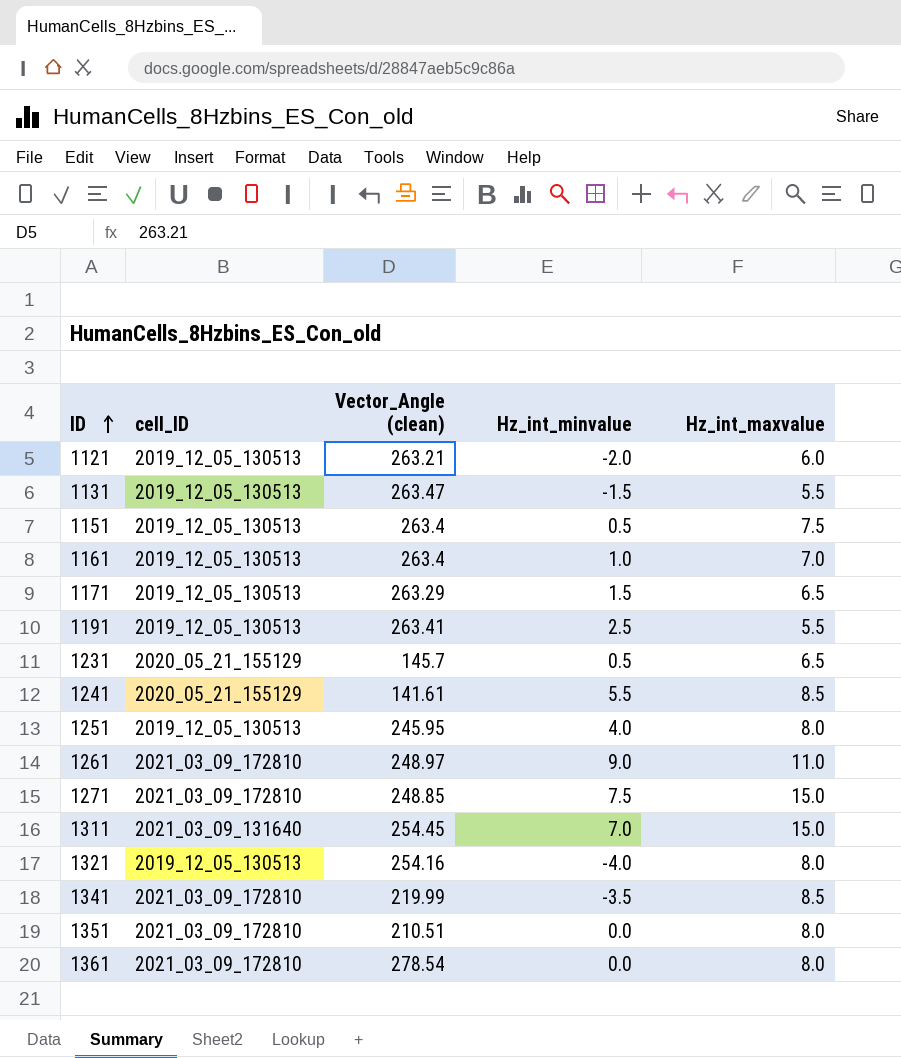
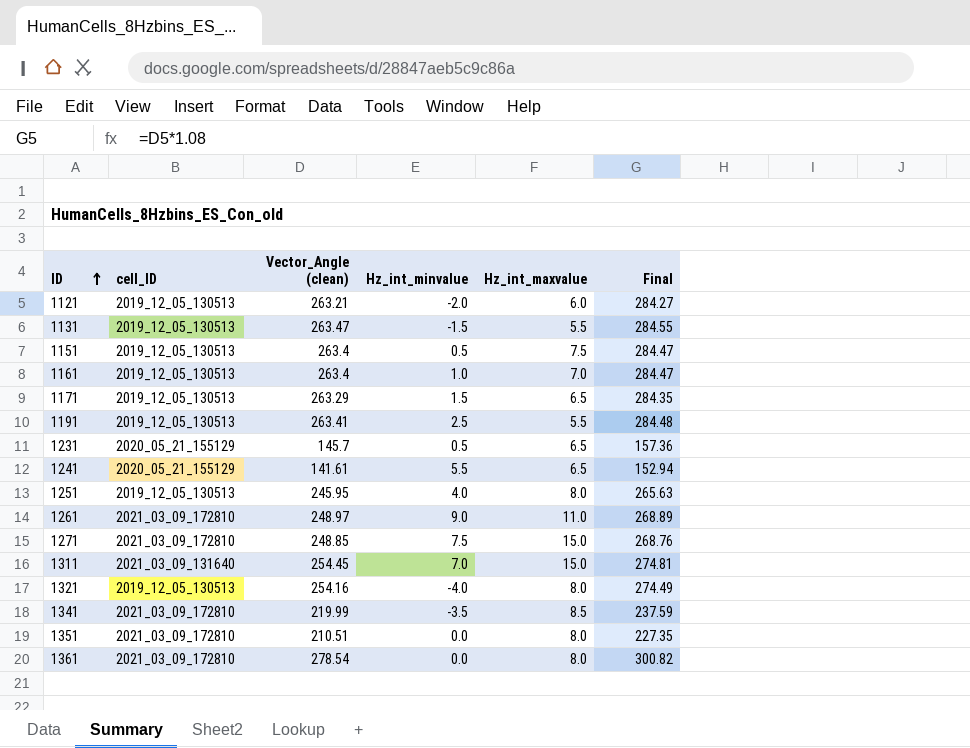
column Final | formula: none -> [Vector_Angle (clean)] * 1.08
1241 | Hz_int_maxvalue: 8.5 -> 6.5

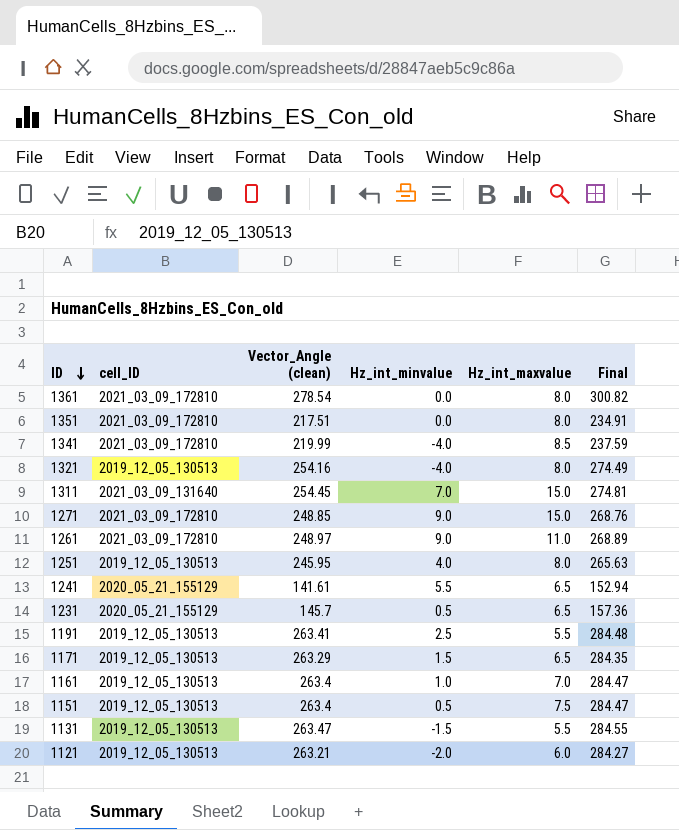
row order: ID ascending -> ID descending
1351 | Vector_Angle (clean): 210.51 -> 217.51
1351 | Final: 227.35 -> 234.91
1341 | Hz_int_minvalue: -3.5 -> -4.0
1271 | Hz_int_minvalue: 7.5 -> 9.0

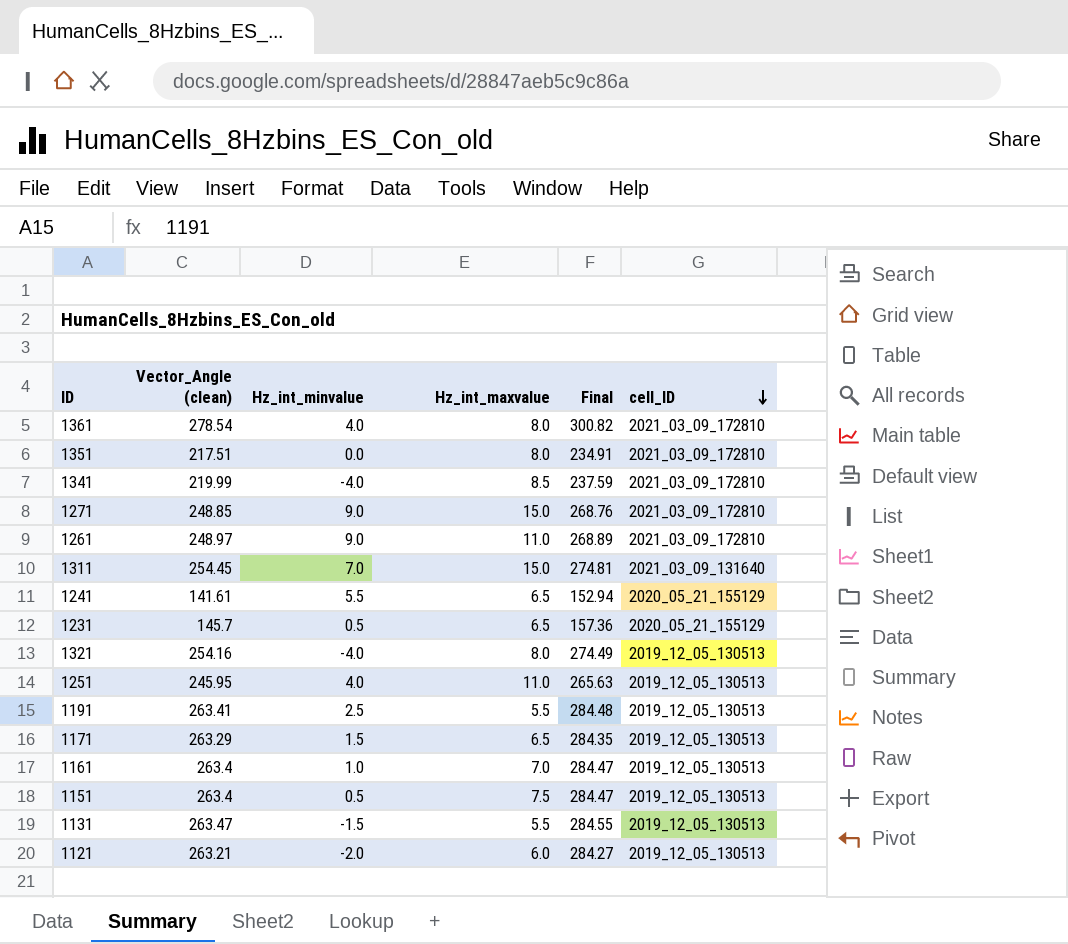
row order: ID descending -> cell_ID descending
column cell_ID | position: 2 -> 6
1361 | Hz_int_minvalue: 0.0 -> 4.0
1251 | Hz_int_maxvalue: 8.0 -> 11.0

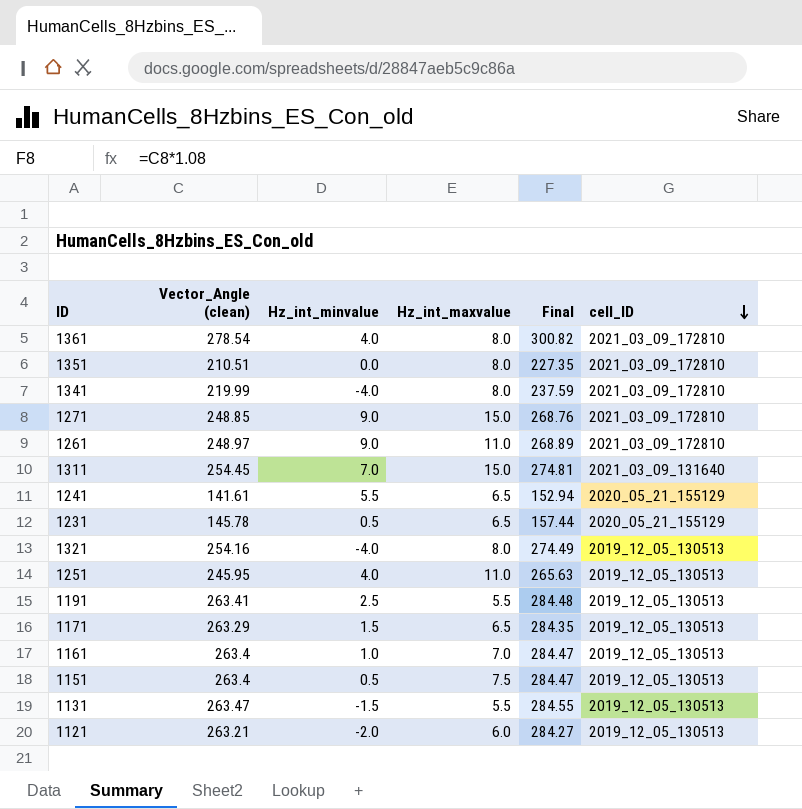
1351 | Vector_Angle (clean): 217.51 -> 210.51
1351 | Final: 234.91 -> 227.35
1341 | Hz_int_maxvalue: 8.5 -> 8.0
1231 | Vector_Angle (clean): 145.7 -> 145.78
1231 | Final: 157.36 -> 157.44

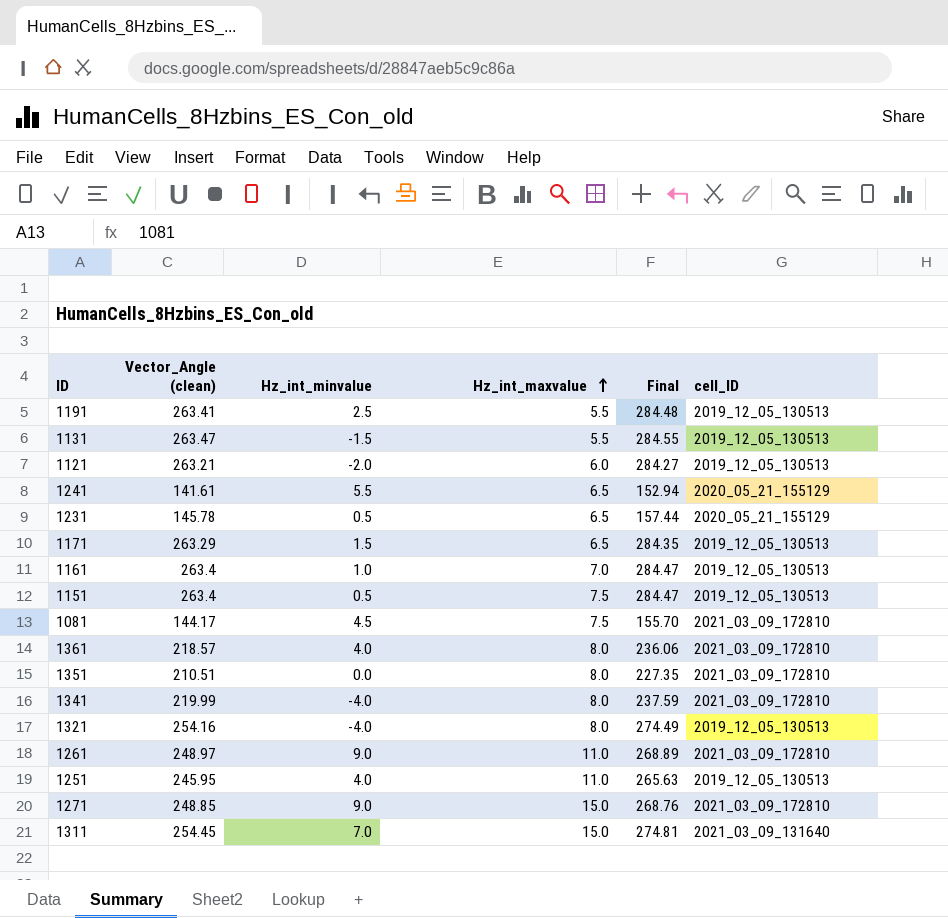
row order: cell_ID descending -> Hz_int_maxvalue ascending
row 1081: none -> 144.17 | 4.5 | 7.5 | 155.70 | 2021_03_09_172810
1361 | Vector_Angle (clean): 278.54 -> 218.57
1361 | Final: 300.82 -> 236.06

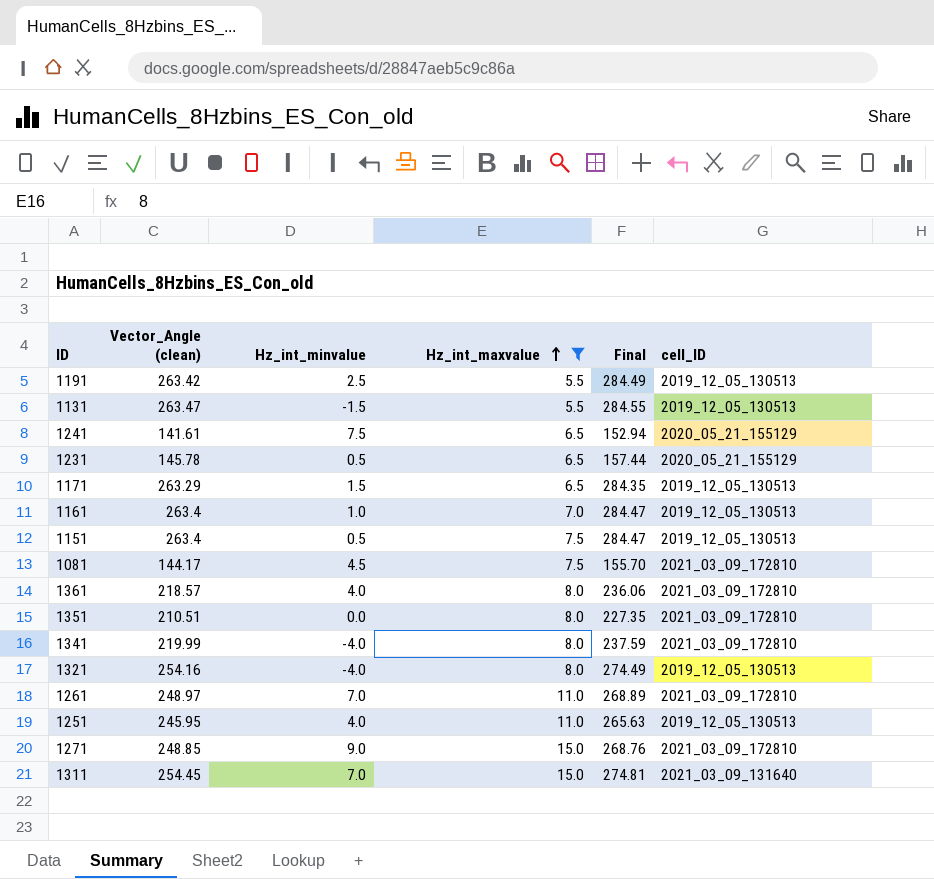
filter: none -> Hz_int_maxvalue != 6.0
1191 | Vector_Angle (clean): 263.41 -> 263.42
1191 | Final: 284.48 -> 284.49
1241 | Hz_int_minvalue: 5.5 -> 7.5
1261 | Hz_int_minvalue: 9.0 -> 7.0

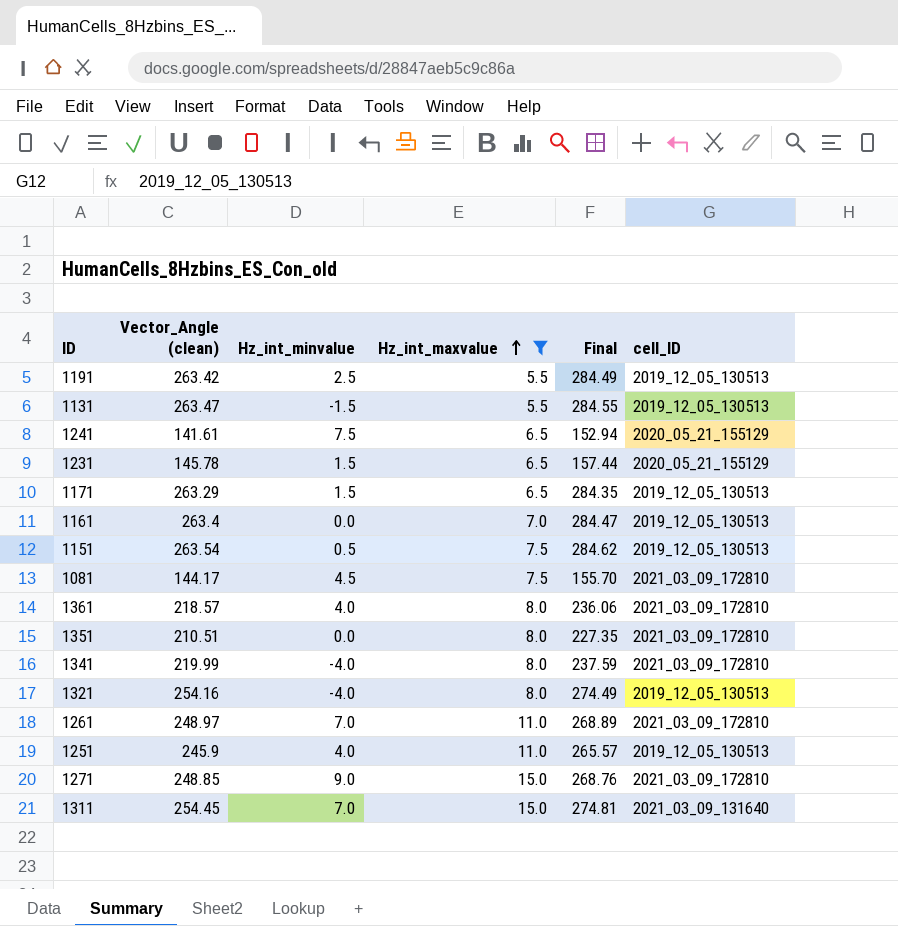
1231 | Hz_int_minvalue: 0.5 -> 1.5
1161 | Hz_int_minvalue: 1.0 -> 0.0
1151 | Vector_Angle (clean): 263.4 -> 263.54
1151 | Final: 284.47 -> 284.62
1251 | Vector_Angle (clean): 245.95 -> 245.9
1251 | Final: 265.63 -> 265.57

